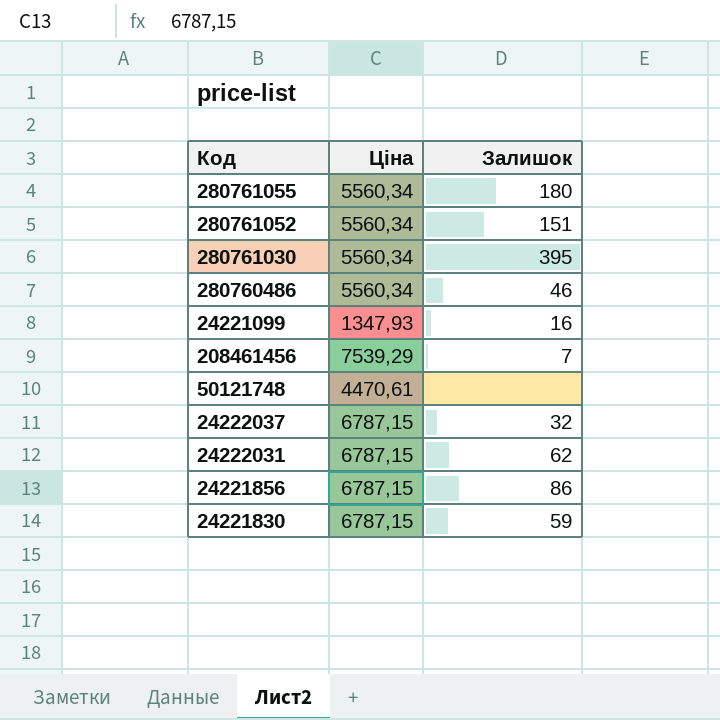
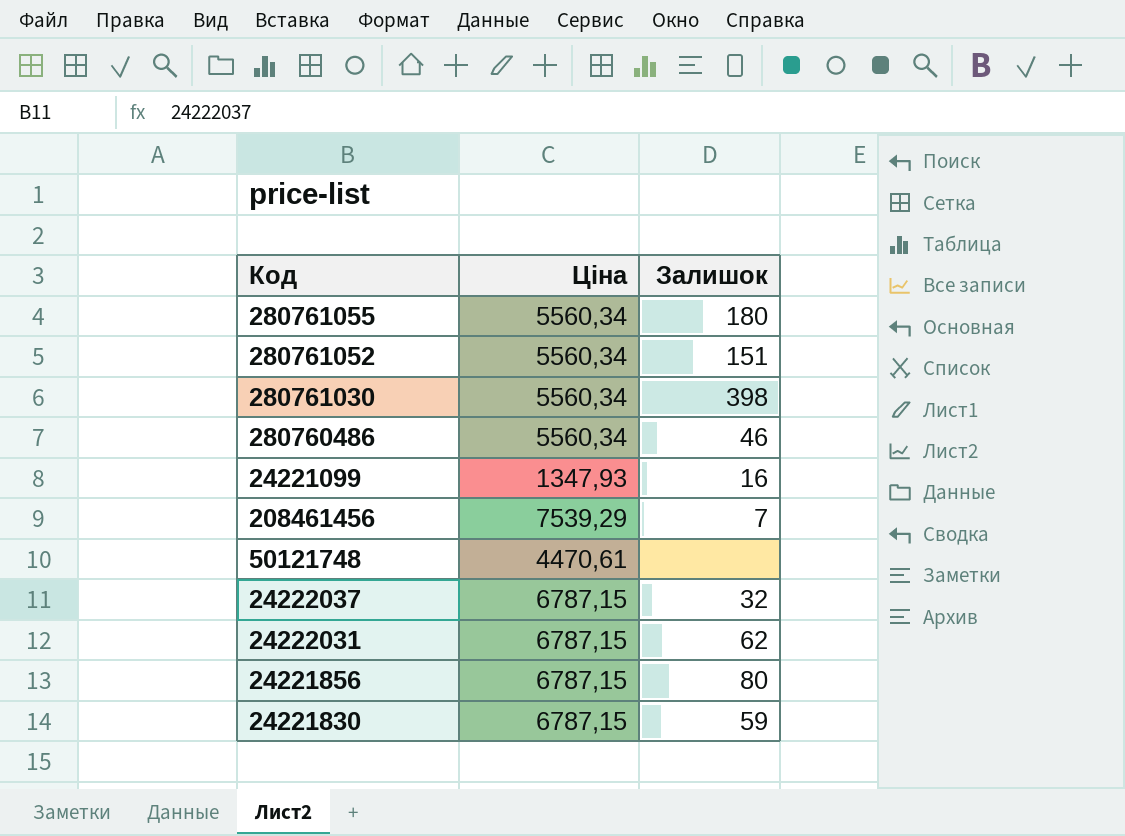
280761030 | Залишок: 395 -> 398
24221856 | Залишок: 86 -> 80

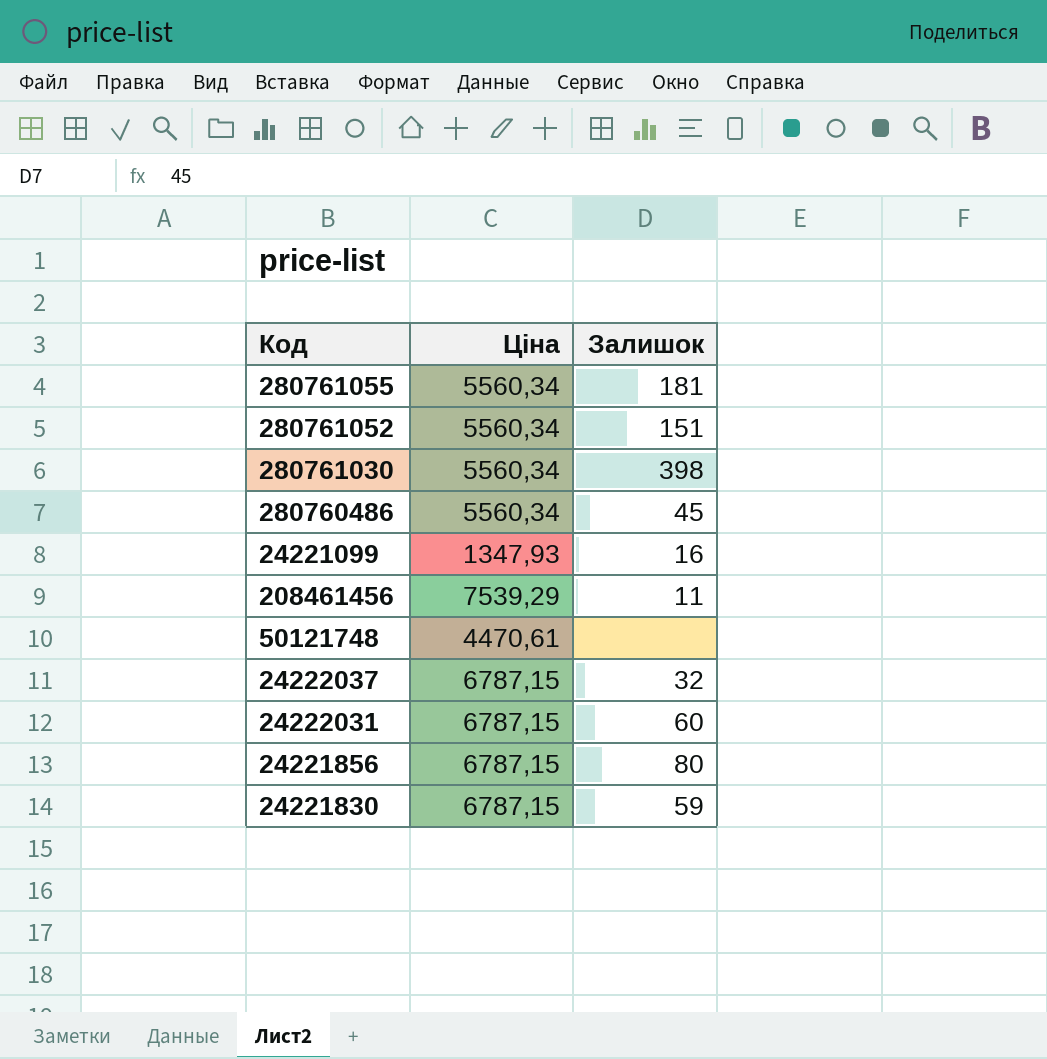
280761055 | Залишок: 180 -> 181
280760486 | Залишок: 46 -> 45
208461456 | Залишок: 7 -> 11
24222031 | Залишок: 62 -> 60

